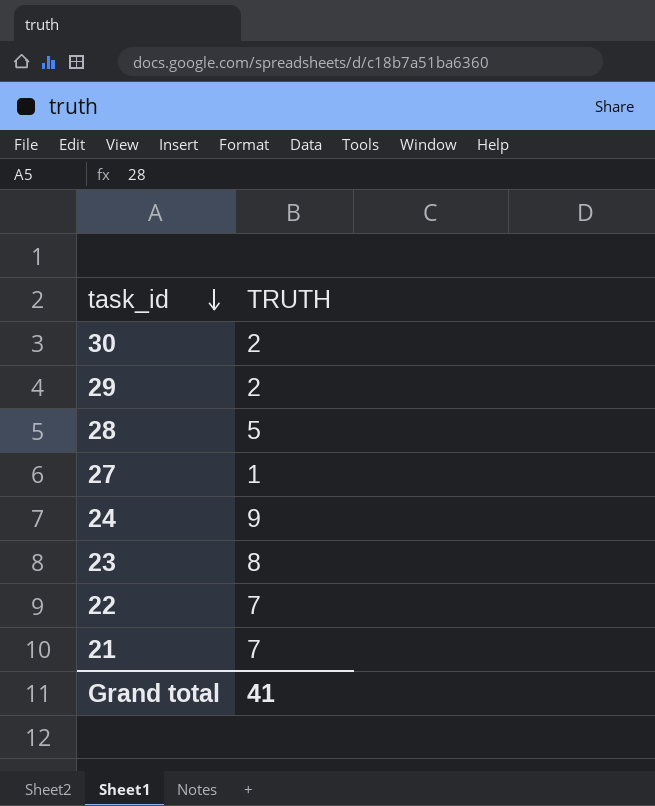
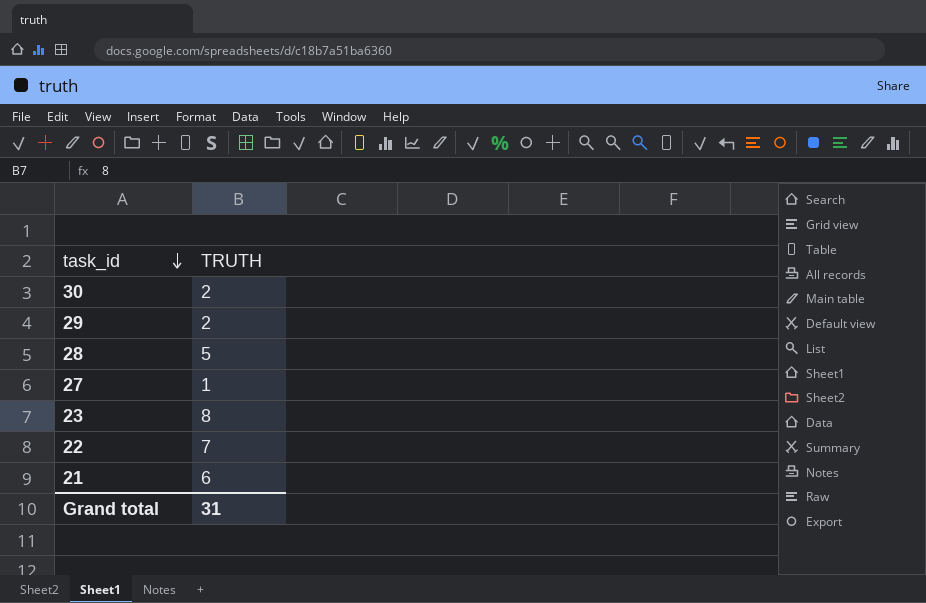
row 24: 9 -> none
21 | TRUTH: 7 -> 6
Grand total | TRUTH: 41 -> 31

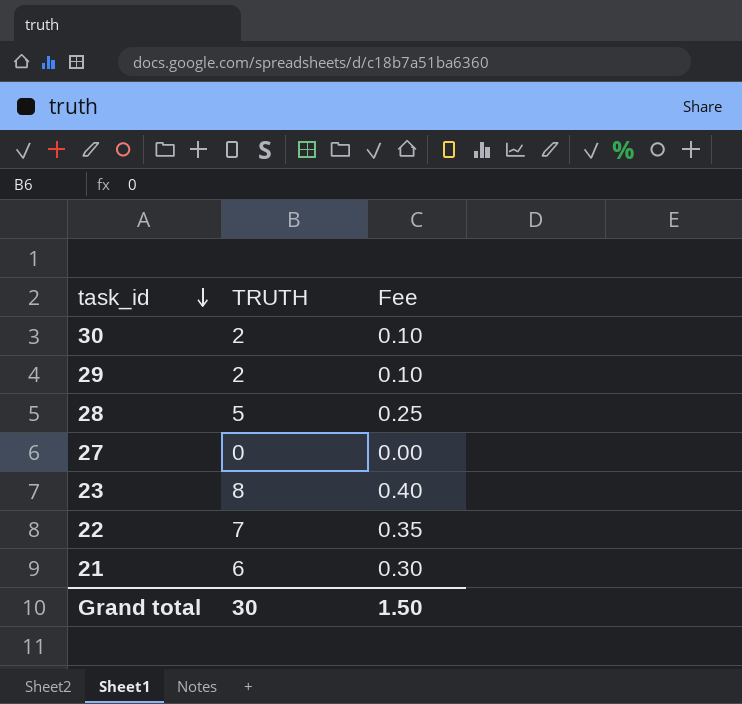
column Fee | formula: none -> [TRUTH] * 0.05
27 | TRUTH: 1 -> 0
Grand total | TRUTH: 31 -> 30

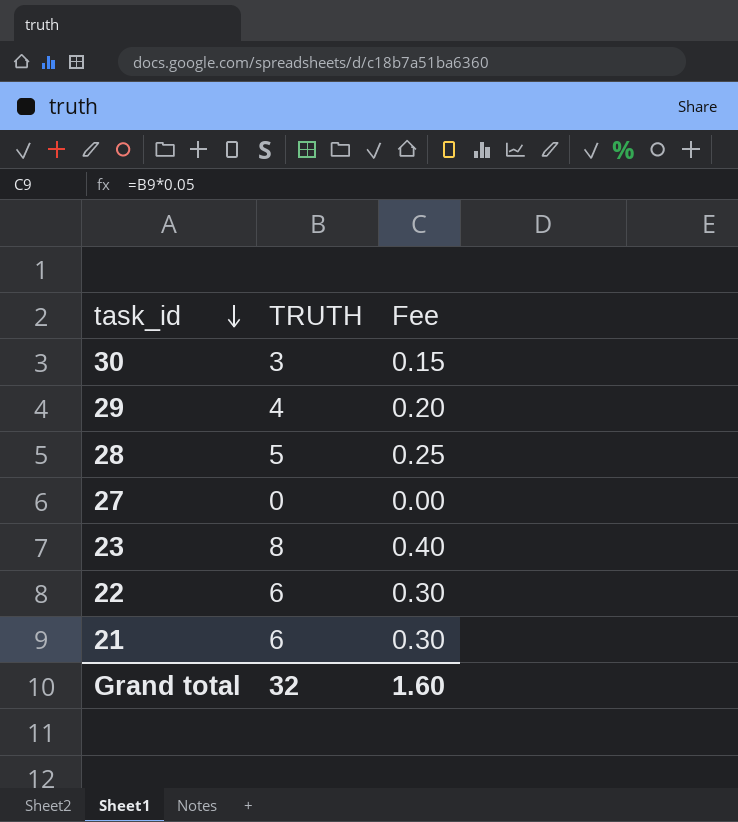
30 | TRUTH: 2 -> 3
30 | Fee: 0.10 -> 0.15
29 | TRUTH: 2 -> 4
29 | Fee: 0.10 -> 0.20
22 | TRUTH: 7 -> 6
22 | Fee: 0.35 -> 0.30
Grand total | TRUTH: 30 -> 32
Grand total | Fee: 1.50 -> 1.60

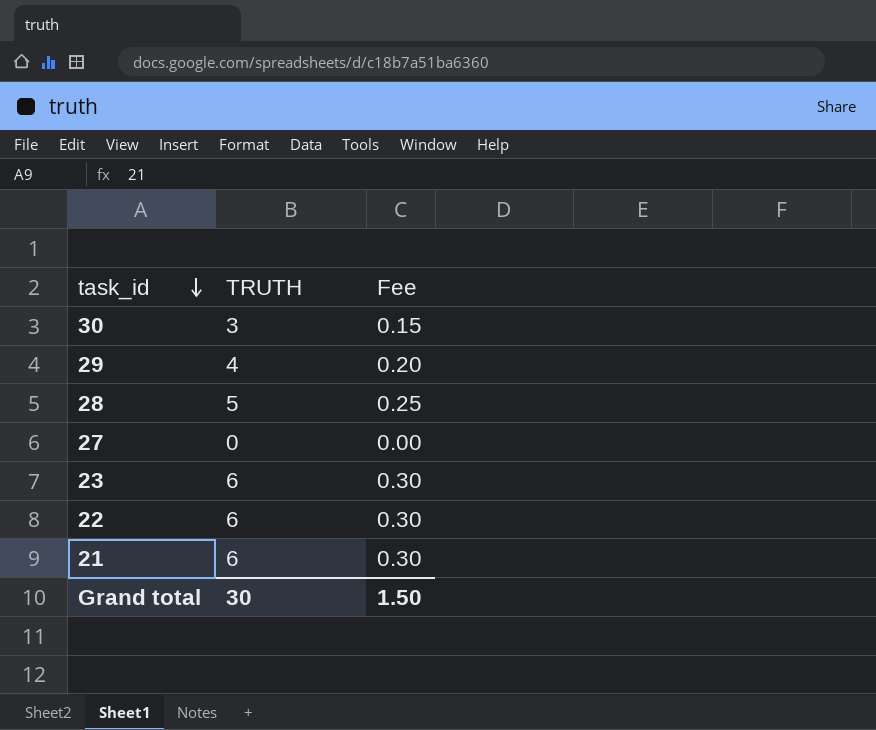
23 | TRUTH: 8 -> 6
23 | Fee: 0.40 -> 0.30
Grand total | TRUTH: 32 -> 30
Grand total | Fee: 1.60 -> 1.50

